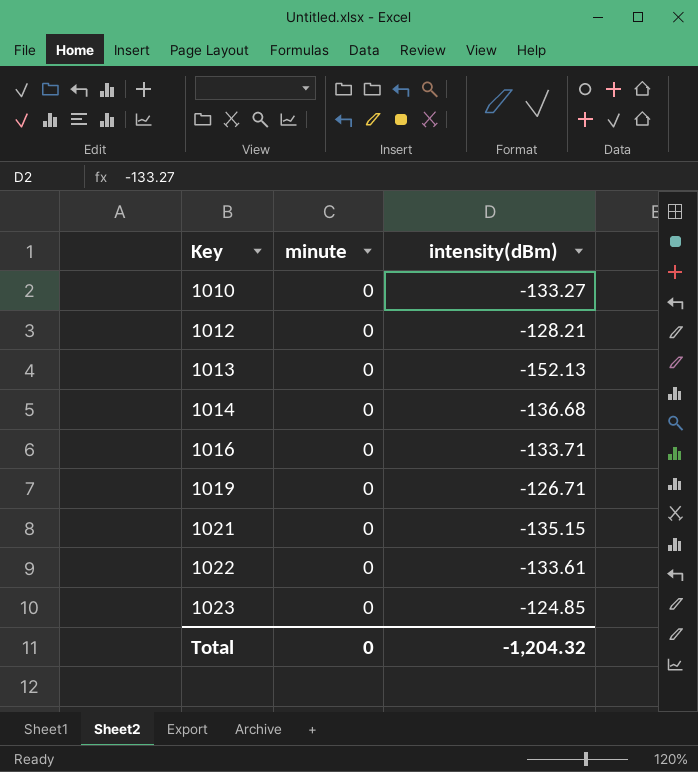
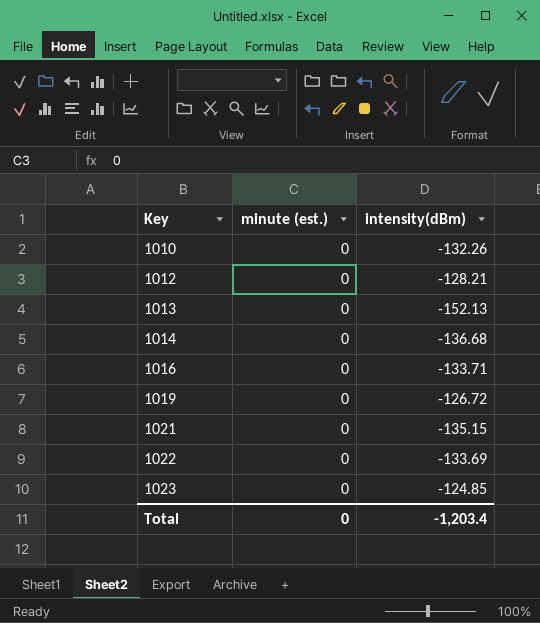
column name: minute -> minute (est.)
1010 | intensity(dBm): -133.27 -> -132.26
1019 | intensity(dBm): -126.71 -> -126.72
1022 | intensity(dBm): -133.61 -> -133.69
Total | intensity(dBm): -1,204.32 -> -1,203.4

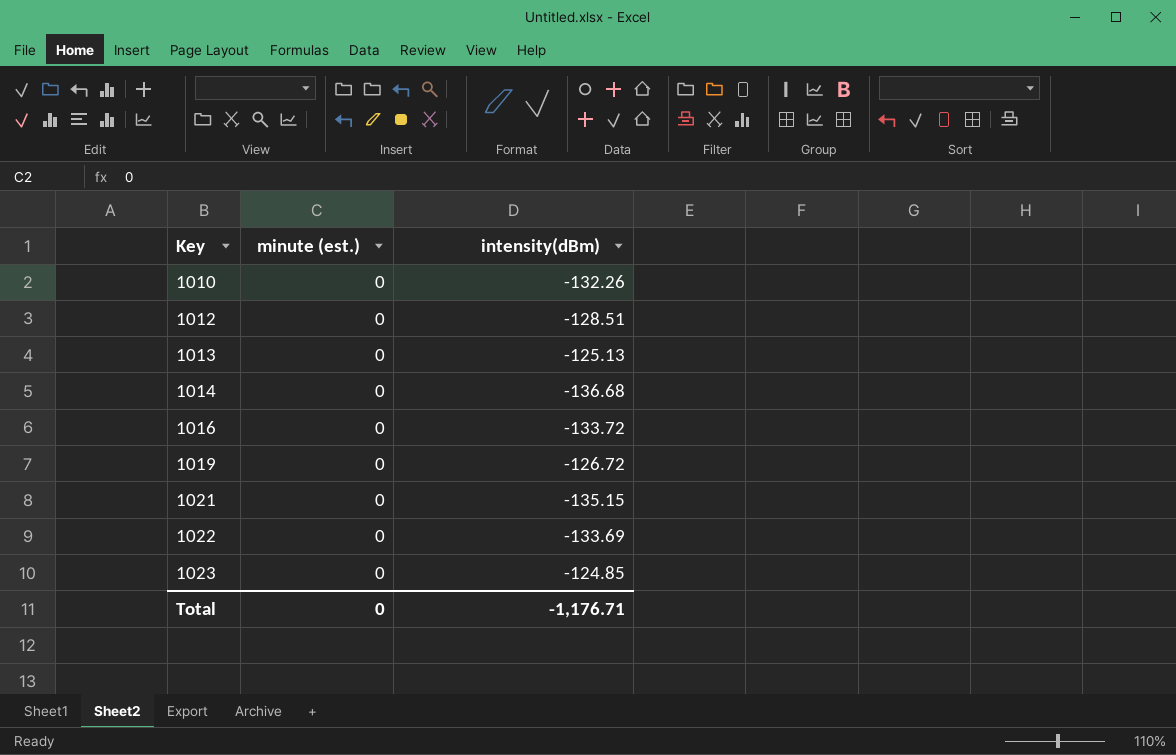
1012 | intensity(dBm): -128.21 -> -128.51
1013 | intensity(dBm): -152.13 -> -125.13
1016 | intensity(dBm): -133.71 -> -133.72
Total | intensity(dBm): -1,203.4 -> -1,176.71

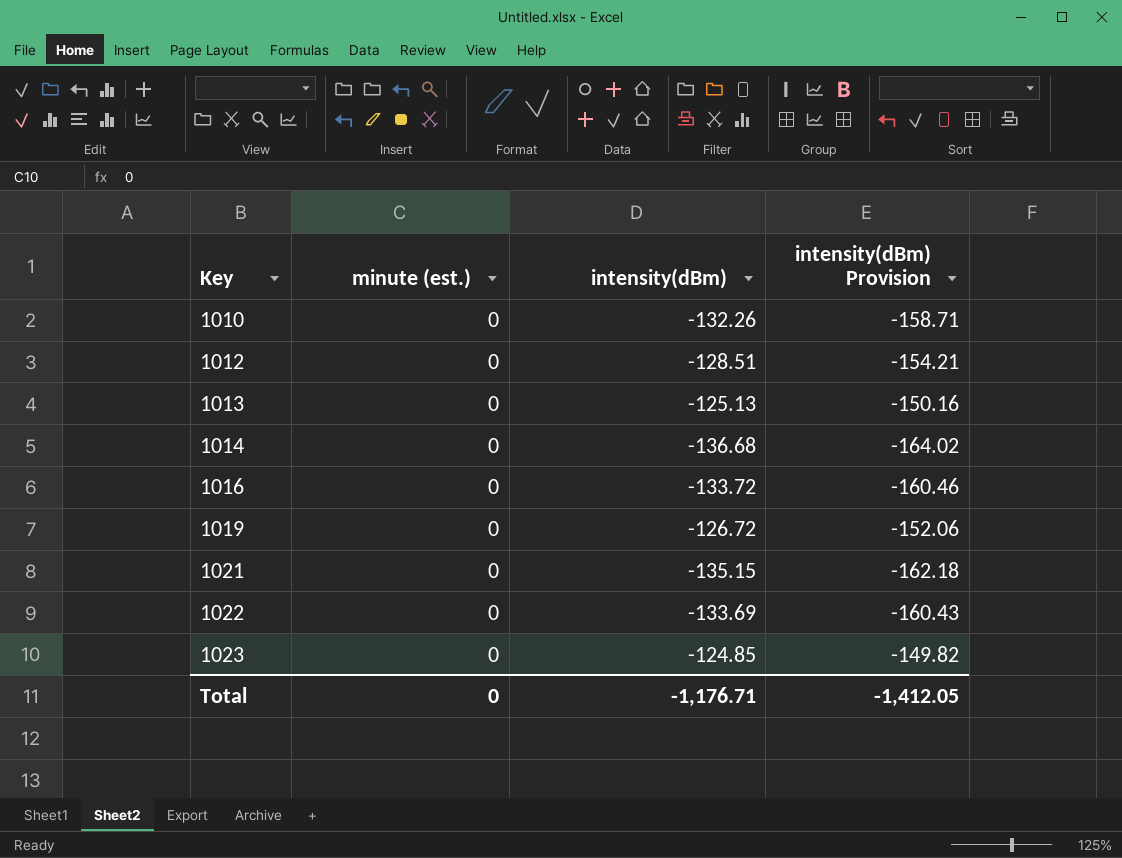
column intensity(dBm) Provision | formula: none -> [intensity(dBm)] * 1.2

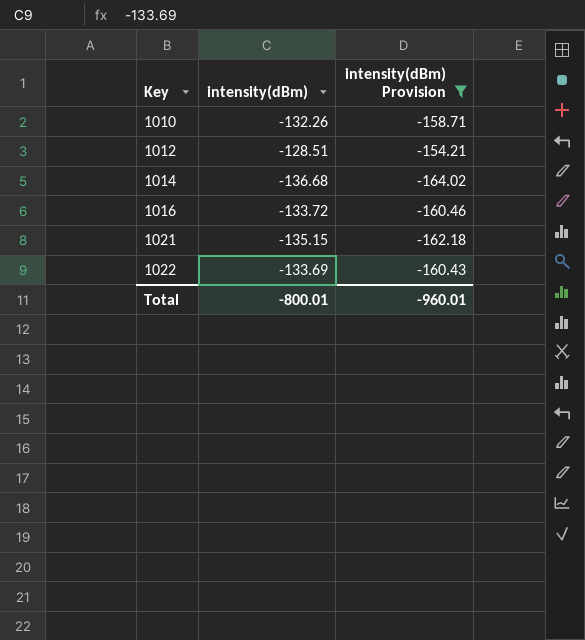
filter: none -> intensity(dBm) Provision <= -154.21
column minute (est.) | position: 2 -> none
Total | intensity(dBm): -1,176.71 -> -800.01
Total | intensity(dBm) Provision: -1,412.05 -> -960.01

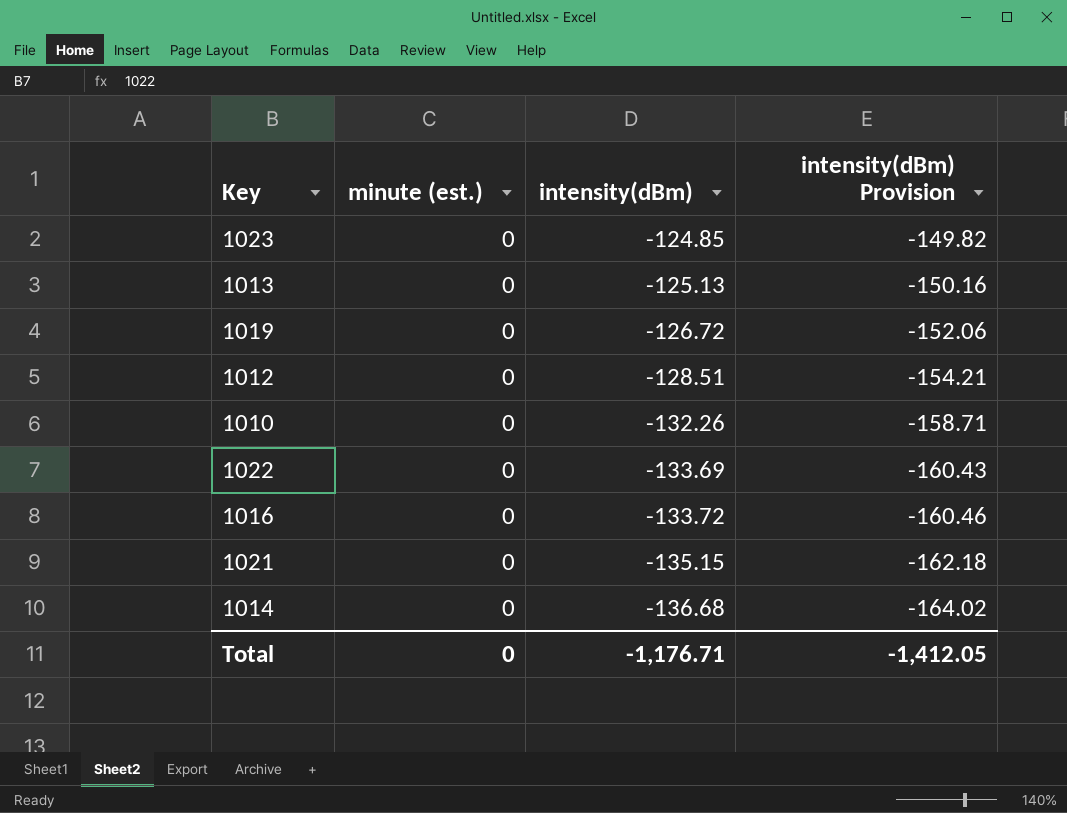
filter: intensity(dBm) Provision <= -154.21 -> none
row order: Key ascending -> intensity(dBm) descending
column minute (est.) | position: none -> 2
Total | intensity(dBm): -800.01 -> -1,176.71
Total | intensity(dBm) Provision: -960.01 -> -1,412.05

